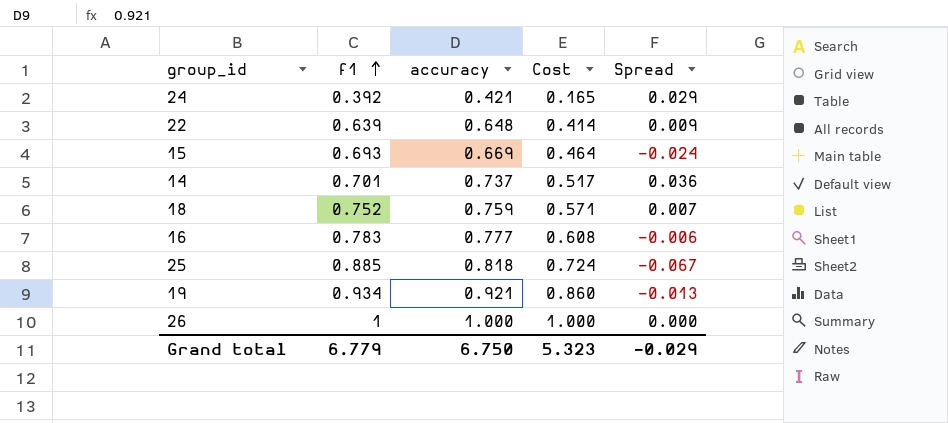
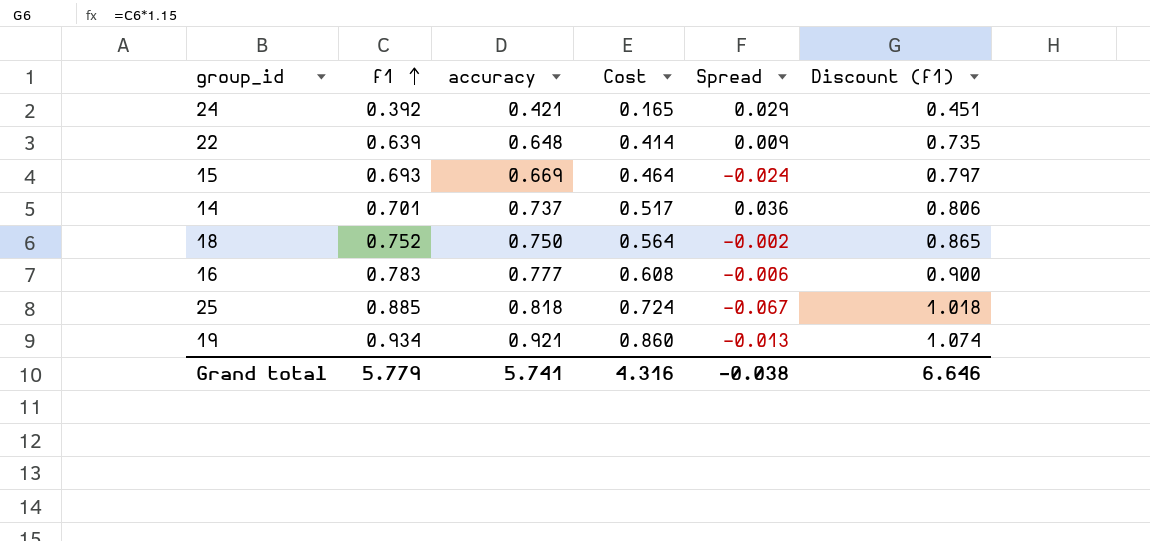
column Discount (f1) | formula: none -> [f1] * 1.15
row 26: 1 | 1.000 | 1.000 | 0.000 -> none
18 | accuracy: 0.759 -> 0.750
18 | Cost: 0.571 -> 0.564
18 | Spread: 0.007 -> -0.002
Grand total | f1: 6.779 -> 5.779
Grand total | accuracy: 6.750 -> 5.741
Grand total | Cost: 5.323 -> 4.316
Grand total | Spread: -0.029 -> -0.038

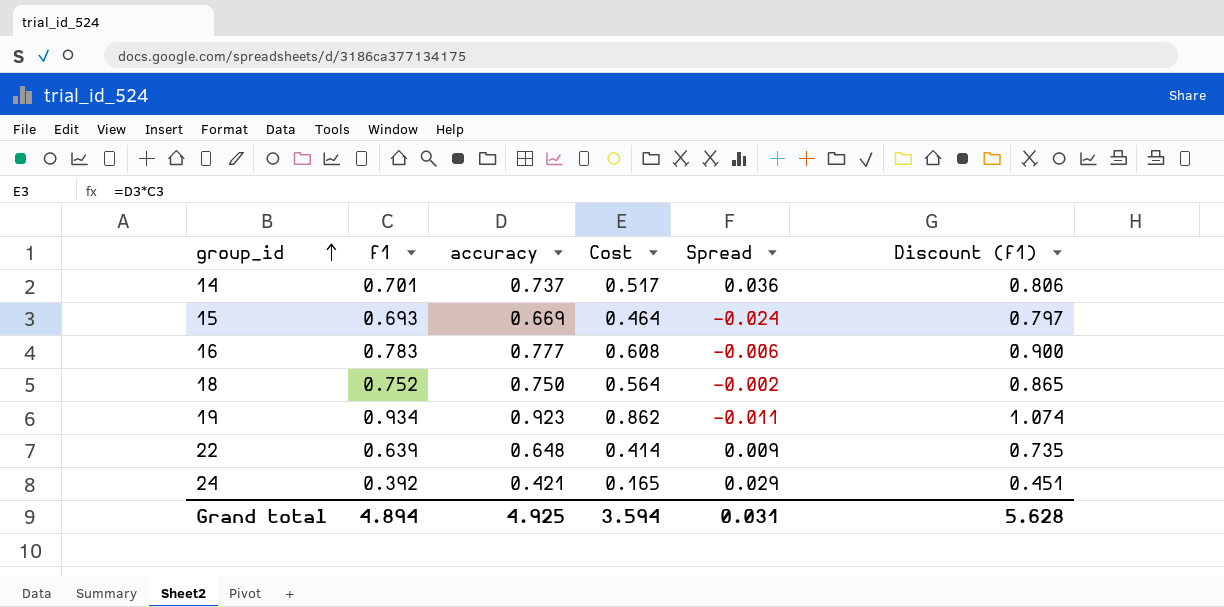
row order: f1 ascending -> group_id ascending
row 25: 0.885 | 0.818 | 0.724 | -0.067 | 1.018 -> none
19 | accuracy: 0.921 -> 0.923
19 | Cost: 0.860 -> 0.862
19 | Spread: -0.013 -> -0.011
Grand total | f1: 5.779 -> 4.894
Grand total | accuracy: 5.741 -> 4.925
Grand total | Cost: 4.316 -> 3.594
Grand total | Spread: -0.038 -> 0.031
Grand total | Discount (f1): 6.646 -> 5.628

